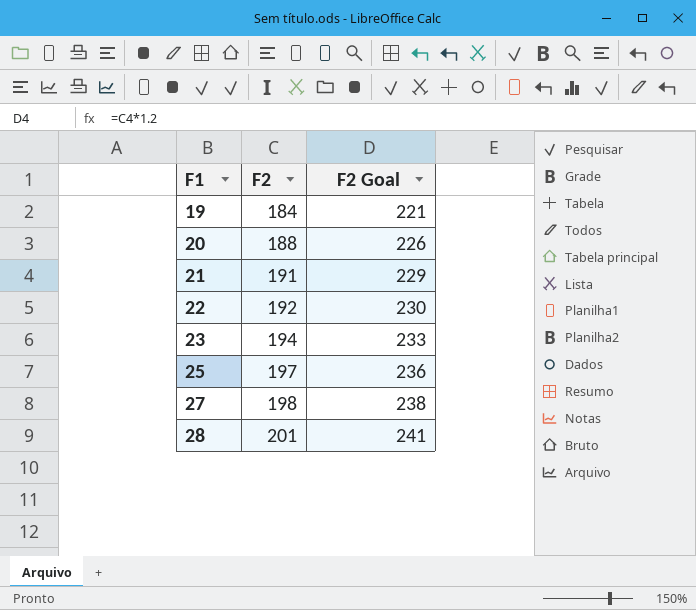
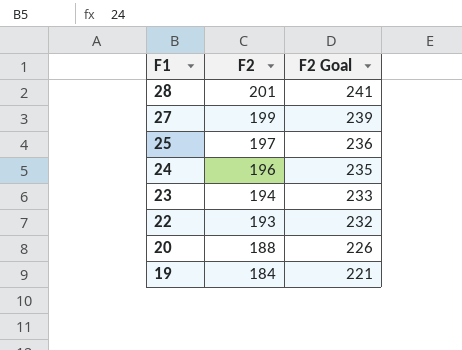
row order: F1 ascending -> F1 descending
row 21: 191 | 229 -> none
27 | F2: 198 -> 199
27 | F2 Goal: 238 -> 239
row 24: none -> 196 | 235
22 | F2: 192 -> 193
22 | F2 Goal: 230 -> 232

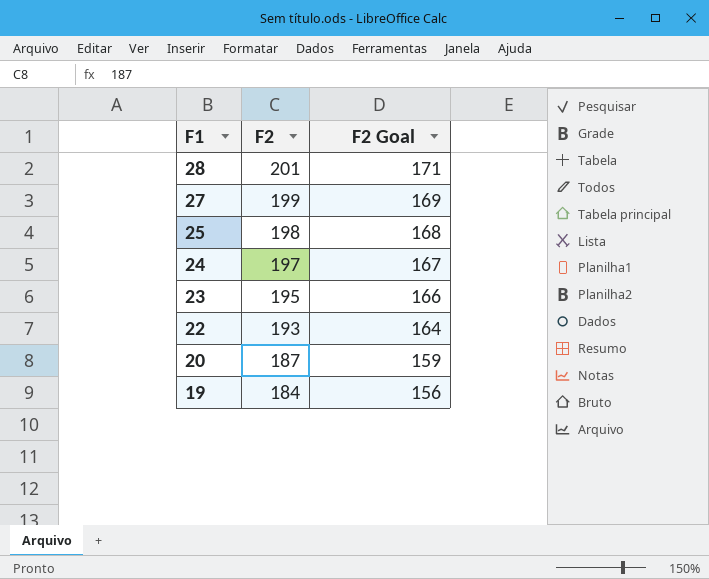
column F2 Goal | formula: [F2] * 1.2 -> [F2] * 0.85
25 | F2: 197 -> 198
24 | F2: 196 -> 197
23 | F2: 194 -> 195
20 | F2: 188 -> 187

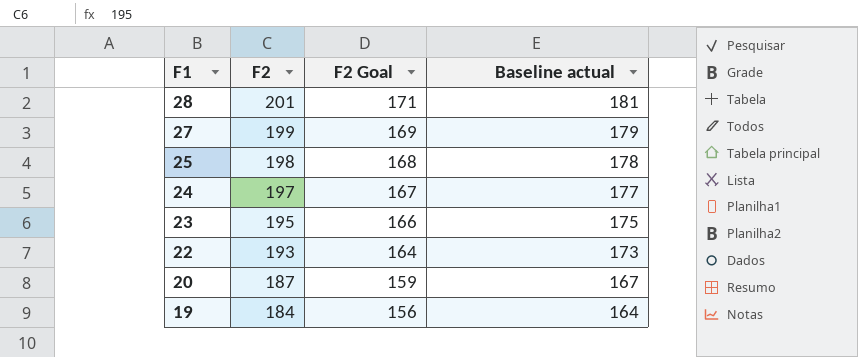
column Baseline actual | formula: none -> [F2] - 20

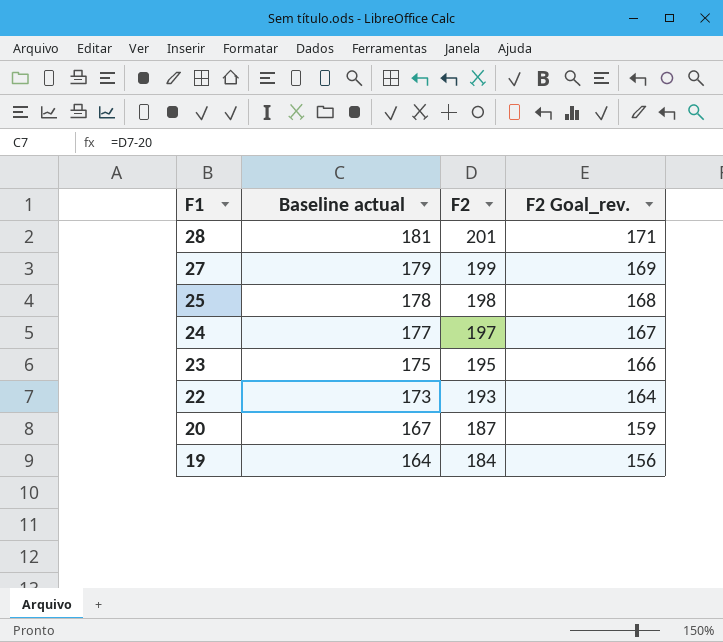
column Baseline actual | position: 4 -> 2
column name: F2 Goal -> F2 Goal_rev.

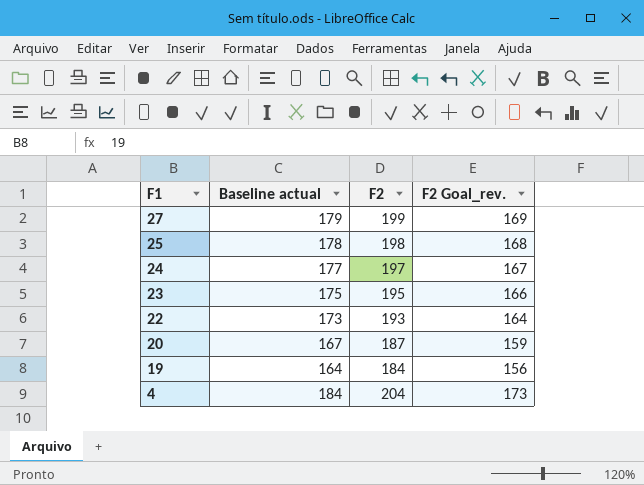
row 28: 181 | 201 | 171 -> none
row 4: none -> 184 | 204 | 173

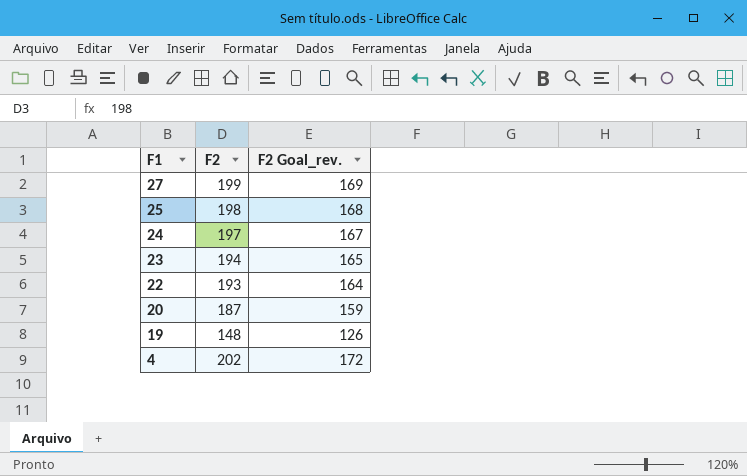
column Baseline actual | formula: [F2] - 20 -> none
23 | F2: 195 -> 194
23 | F2 Goal_rev.: 166 -> 165
19 | F2: 184 -> 148
19 | F2 Goal_rev.: 156 -> 126
4 | F2: 204 -> 202
4 | F2 Goal_rev.: 173 -> 172

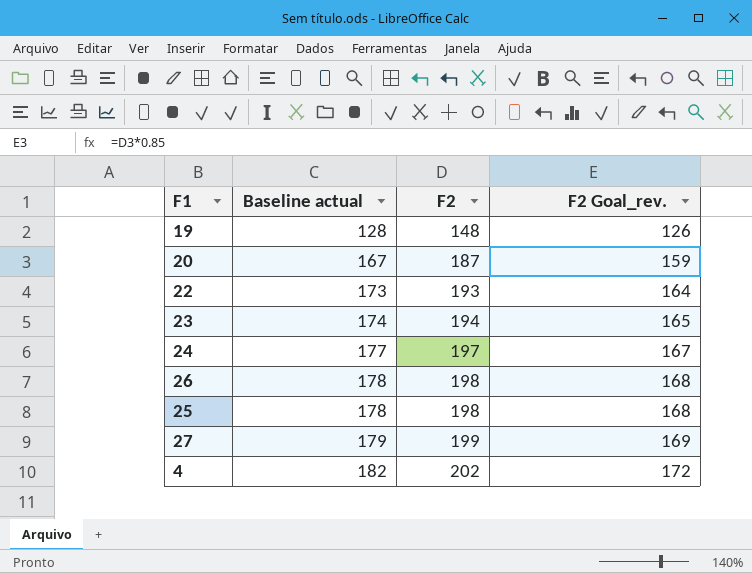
row order: F1 descending -> Baseline actual ascending
column Baseline actual | formula: none -> [F2] - 20
row 26: none -> 178 | 198 | 168

